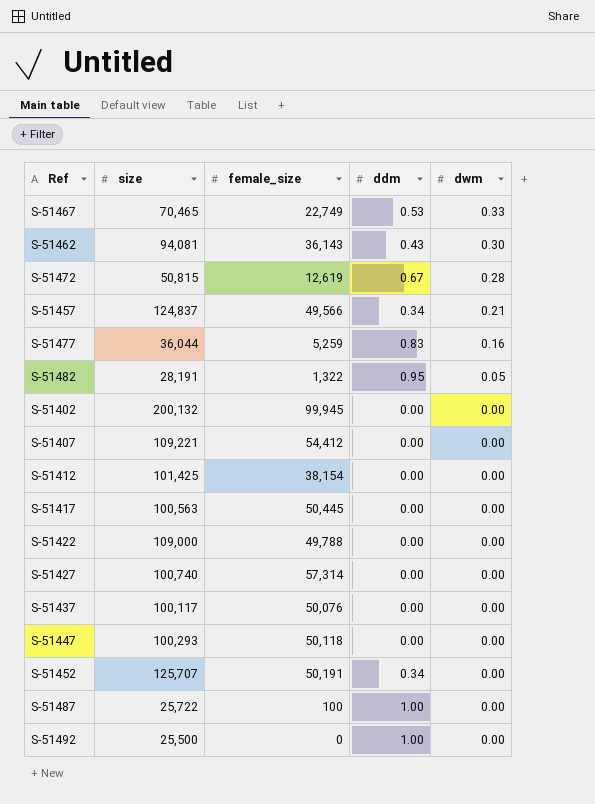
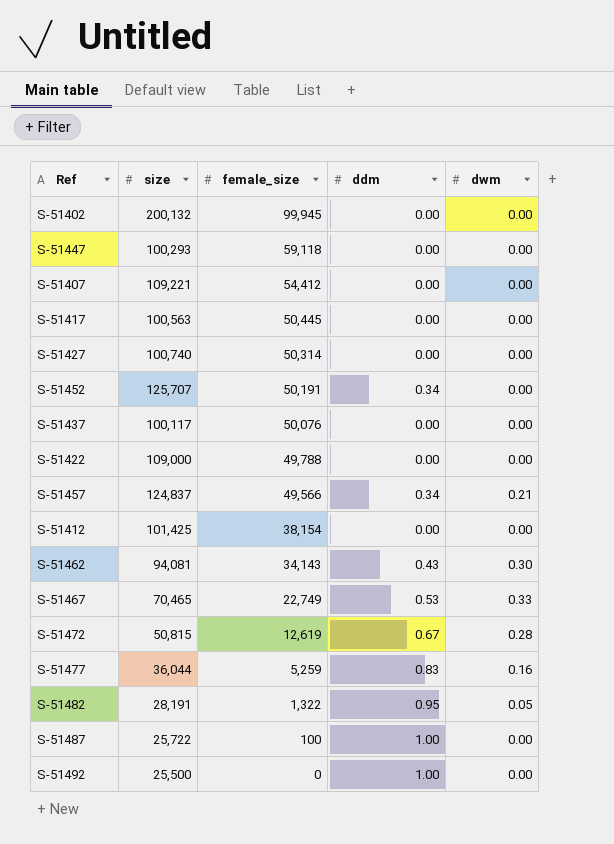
row order: dwm descending -> female_size descending
S-51447 | female_size: 50,118 -> 59,118
S-51427 | female_size: 57,314 -> 50,314
S-51462 | female_size: 36,143 -> 34,143

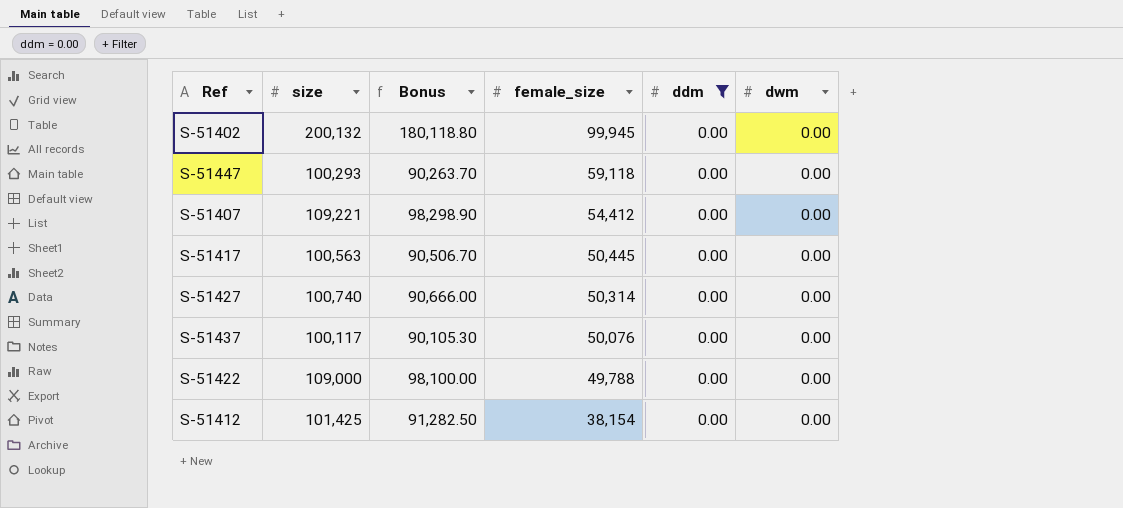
filter: none -> ddm = 0.00
column Bonus | formula: none -> [size] * 0.9

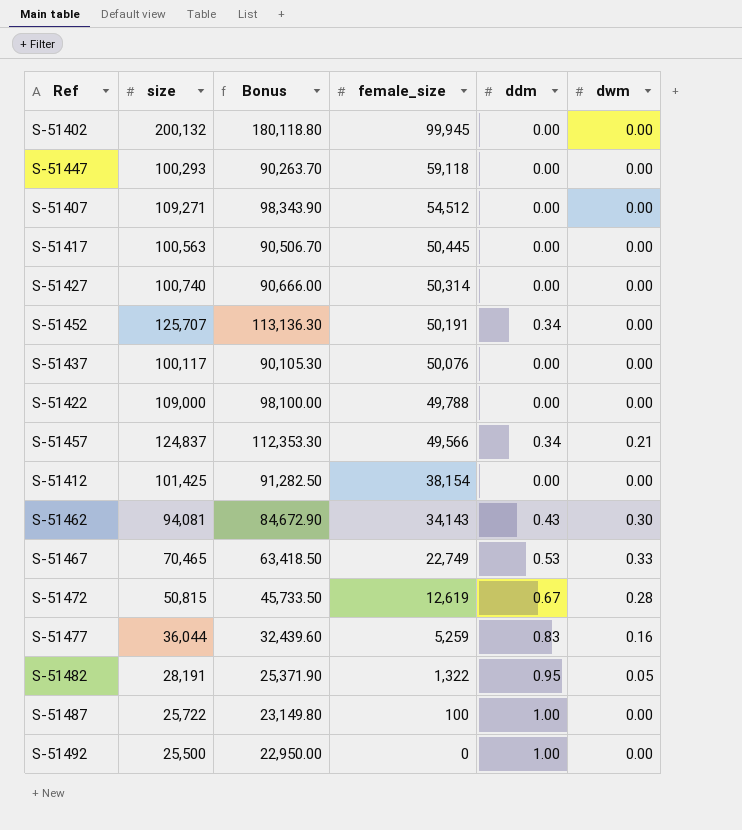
filter: ddm = 0.00 -> none
S-51407 | size: 109,221 -> 109,271
S-51407 | Bonus: 98,298.90 -> 98,343.90
S-51407 | female_size: 54,412 -> 54,512

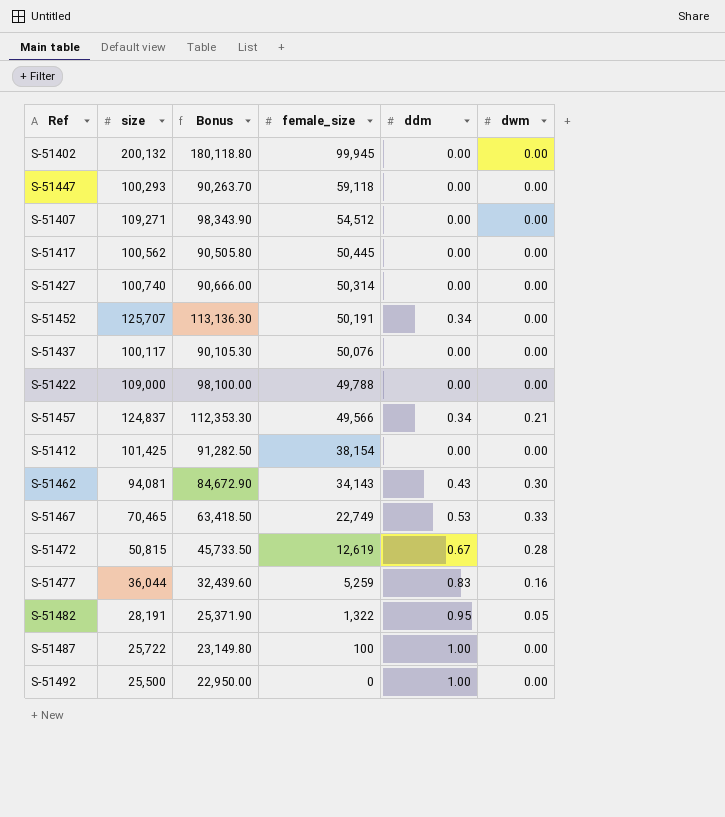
S-51417 | size: 100,563 -> 100,562
S-51417 | Bonus: 90,506.70 -> 90,505.80

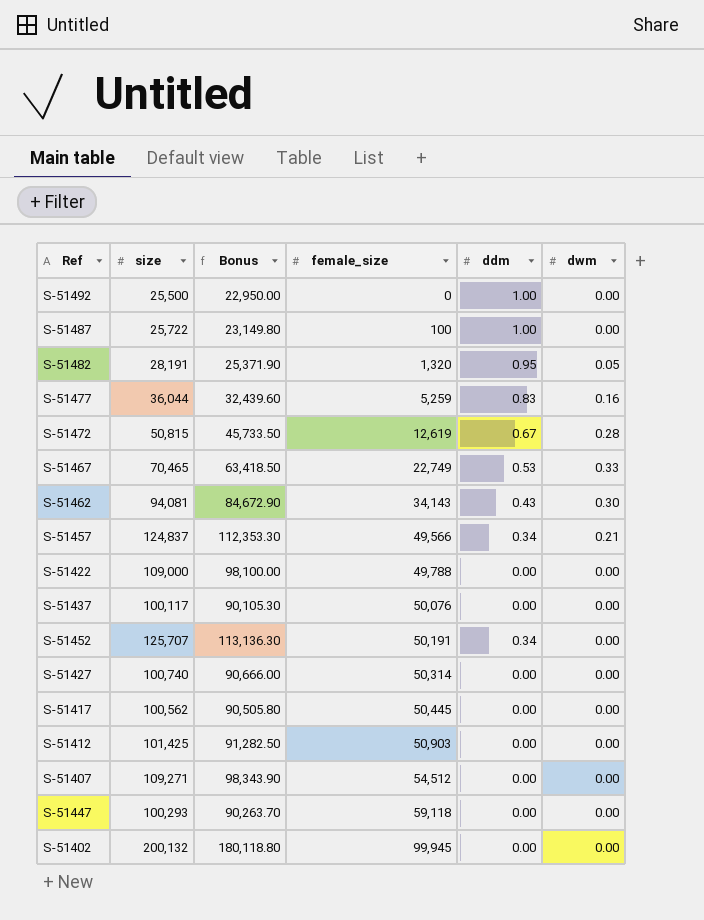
row order: female_size descending -> female_size ascending
S-51482 | female_size: 1,322 -> 1,320
S-51412 | female_size: 38,154 -> 50,903

